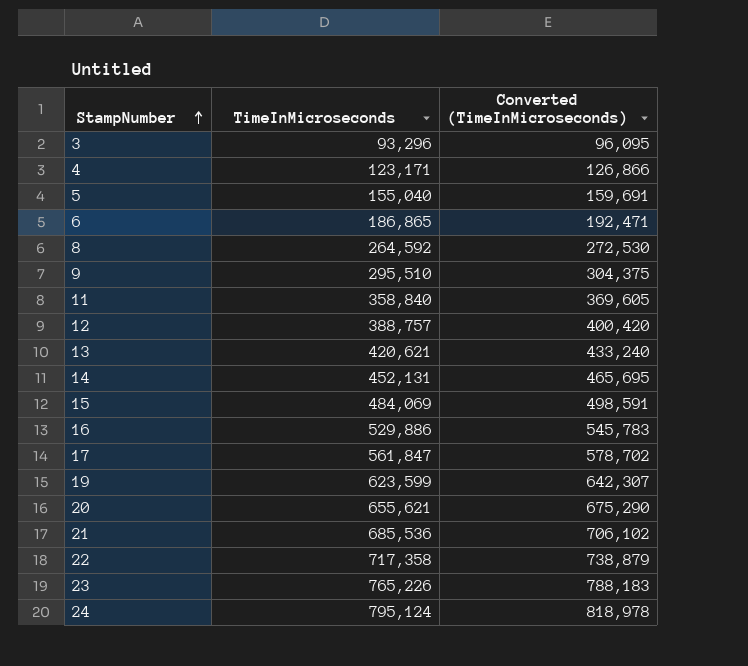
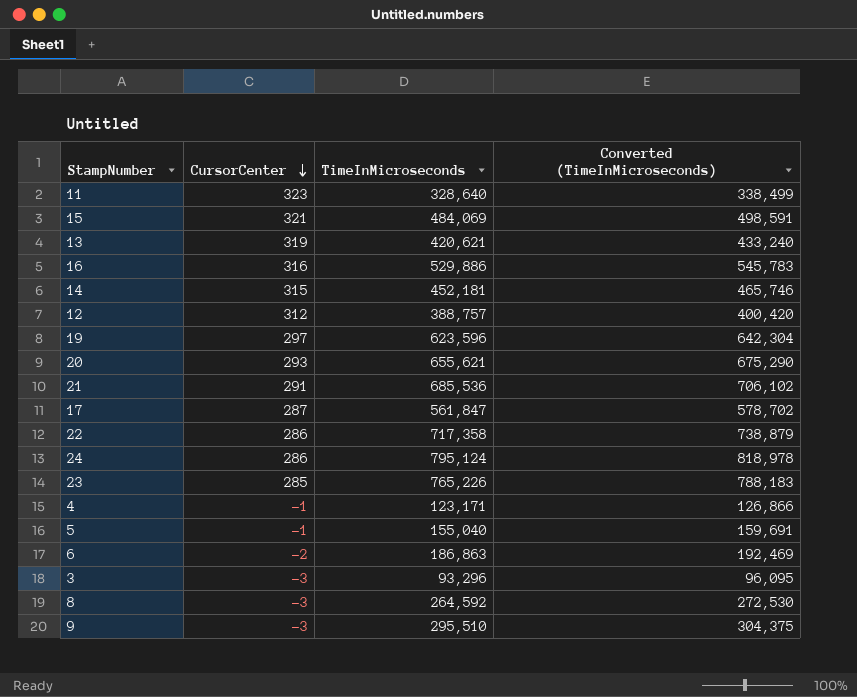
row order: StampNumber ascending -> CursorCenter descending
column CursorCenter | position: none -> 2
11 | TimeInMicroseconds: 358,840 -> 328,640
11 | Converted (TimeInMicroseconds): 369,605 -> 338,499
14 | TimeInMicroseconds: 452,131 -> 452,181
14 | Converted (TimeInMicroseconds): 465,695 -> 465,746
19 | TimeInMicroseconds: 623,599 -> 623,596
19 | Converted (TimeInMicroseconds): 642,307 -> 642,304
6 | TimeInMicroseconds: 186,865 -> 186,863
6 | Converted (TimeInMicroseconds): 192,471 -> 192,469

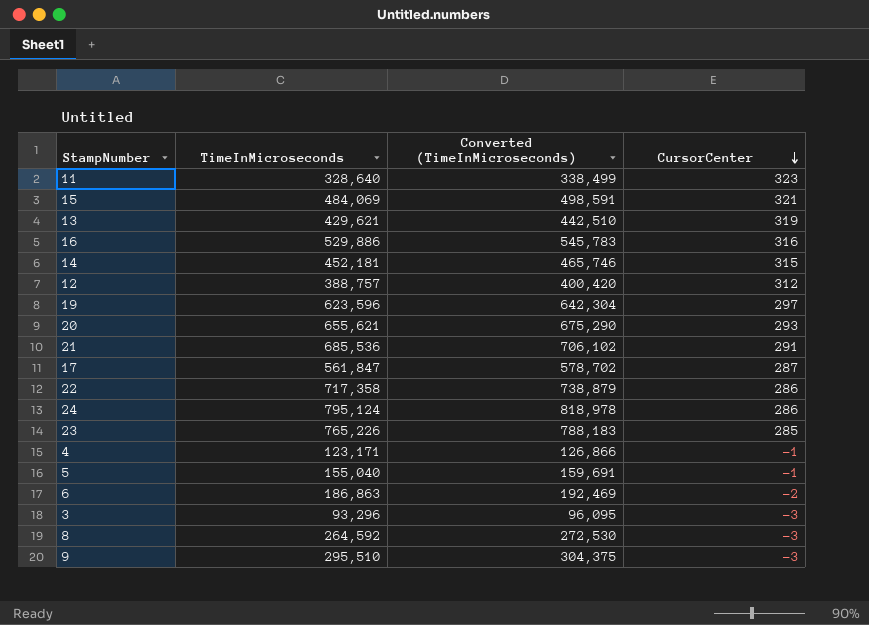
column CursorCenter | position: 2 -> 4
13 | TimeInMicroseconds: 420,621 -> 429,621
13 | Converted (TimeInMicroseconds): 433,240 -> 442,510

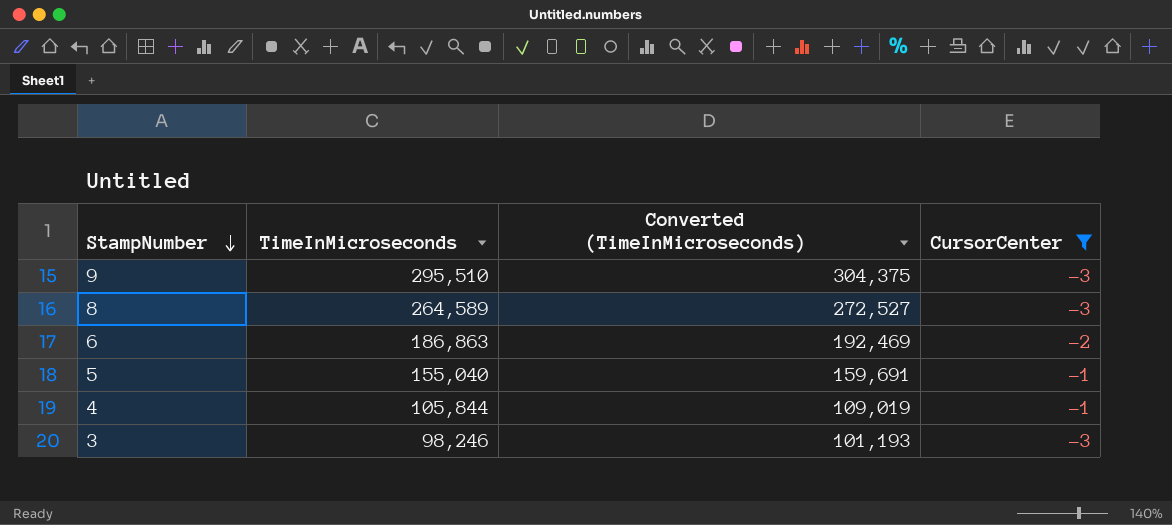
filter: none -> CursorCenter <= -1
row order: CursorCenter descending -> StampNumber descending
8 | TimeInMicroseconds: 264,592 -> 264,589
8 | Converted (TimeInMicroseconds): 272,530 -> 272,527
4 | TimeInMicroseconds: 123,171 -> 105,844
4 | Converted (TimeInMicroseconds): 126,866 -> 109,019
3 | TimeInMicroseconds: 93,296 -> 98,246
3 | Converted (TimeInMicroseconds): 96,095 -> 101,193

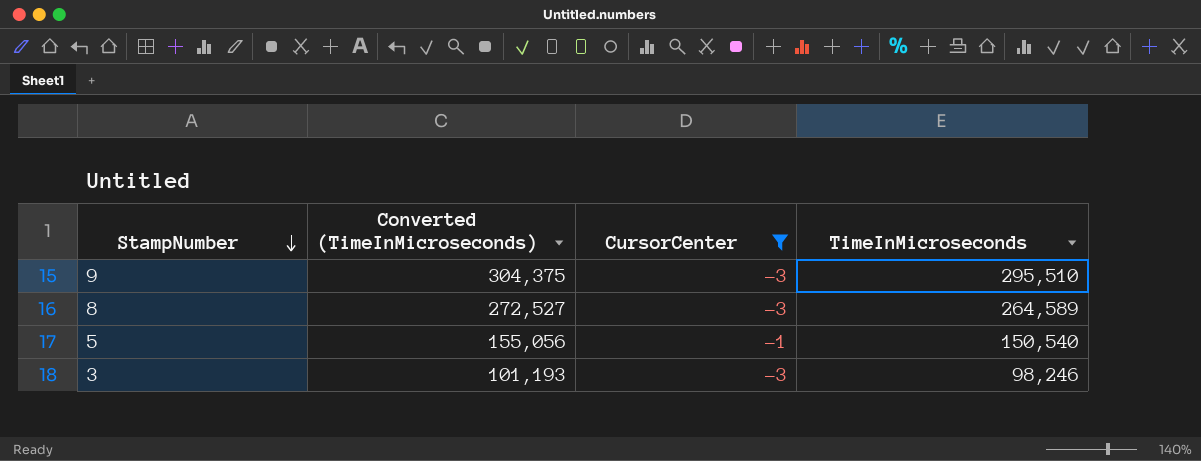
column TimeInMicroseconds | position: 2 -> 4
row 6: 186,863 | 192,469 | -2 -> none
row 4: 105,844 | 109,019 | -1 -> none
5 | Converted (TimeInMicroseconds): 159,691 -> 155,056
5 | TimeInMicroseconds: 155,040 -> 150,540

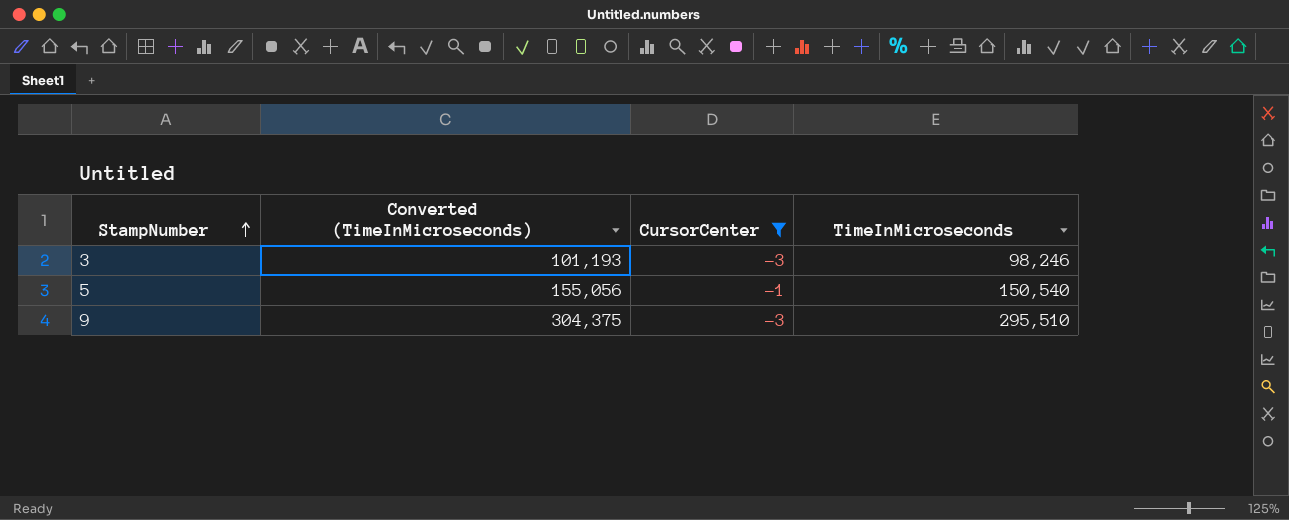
row order: StampNumber descending -> StampNumber ascending
row 8: 272,527 | -3 | 264,589 -> none

